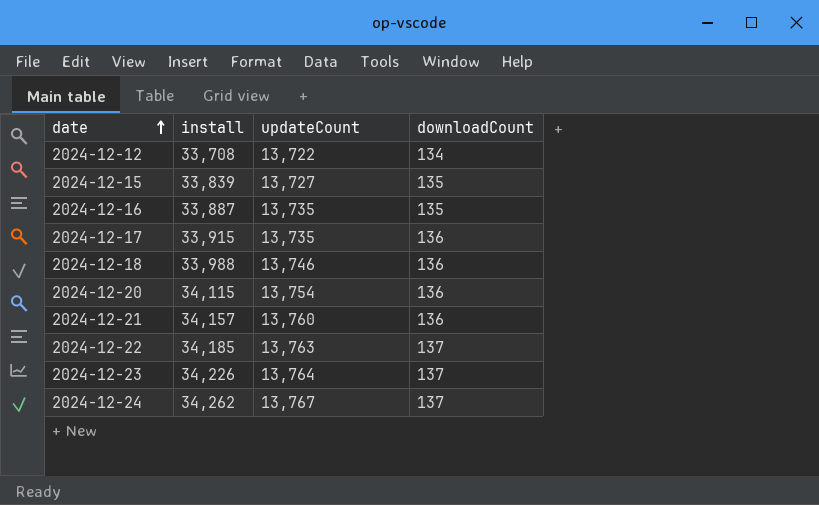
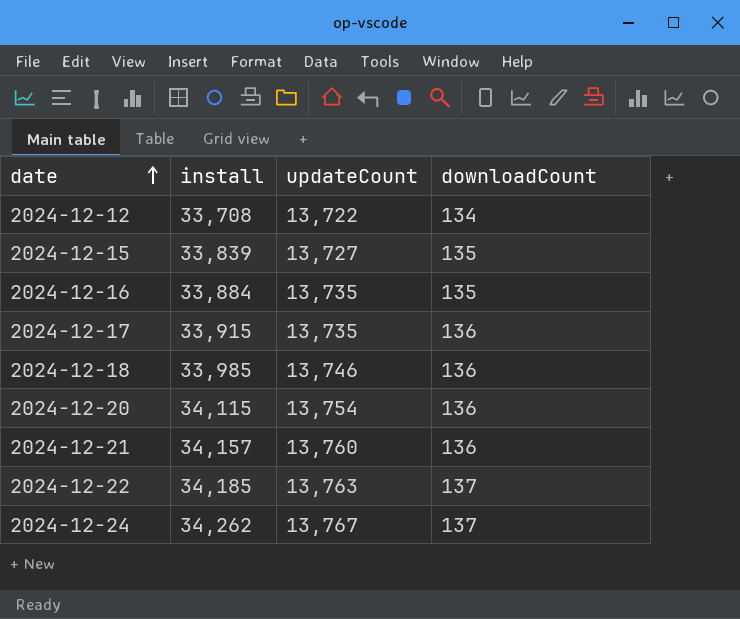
row 2024-12-23: 34,226 | 13,764 | 137 -> none
2024-12-16 | install: 33,887 -> 33,884
2024-12-18 | install: 33,988 -> 33,985

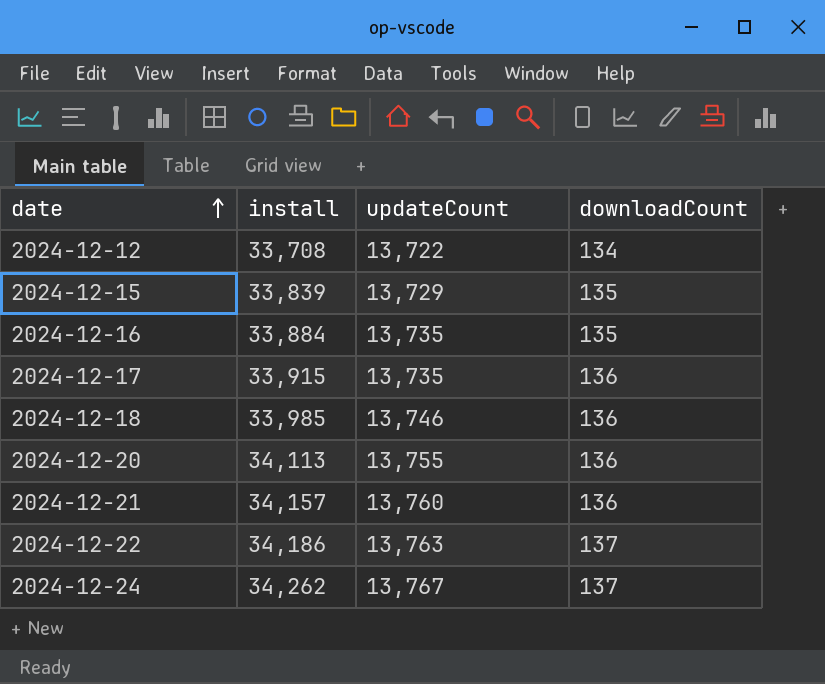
2024-12-15 | updateCount: 13,727 -> 13,729
2024-12-20 | install: 34,115 -> 34,113
2024-12-20 | updateCount: 13,754 -> 13,755
2024-12-22 | install: 34,185 -> 34,186

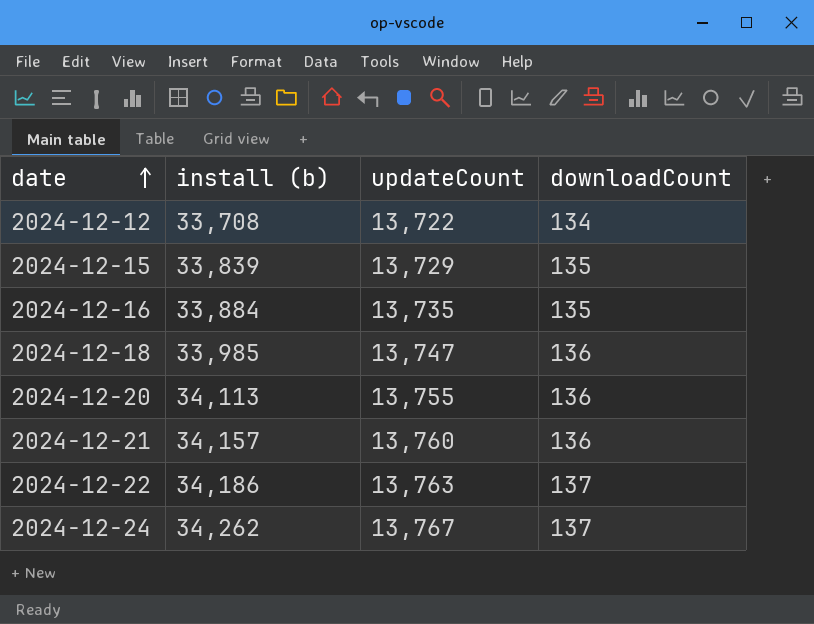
column name: install -> install (b)
row 2024-12-17: 33,915 | 13,735 | 136 -> none
2024-12-18 | updateCount: 13,746 -> 13,747

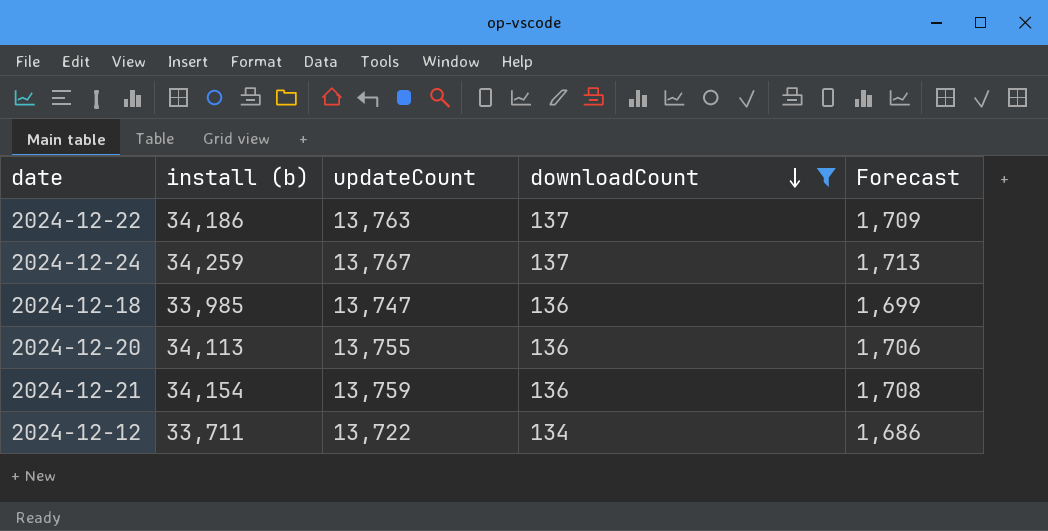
filter: none -> downloadCount != 135
row order: date ascending -> downloadCount descending
column Forecast | formula: none -> [install (b)] * 0.05
2024-12-24 | install (b): 34,262 -> 34,259
2024-12-21 | install (b): 34,157 -> 34,154
2024-12-21 | updateCount: 13,760 -> 13,759
2024-12-12 | install (b): 33,708 -> 33,711

